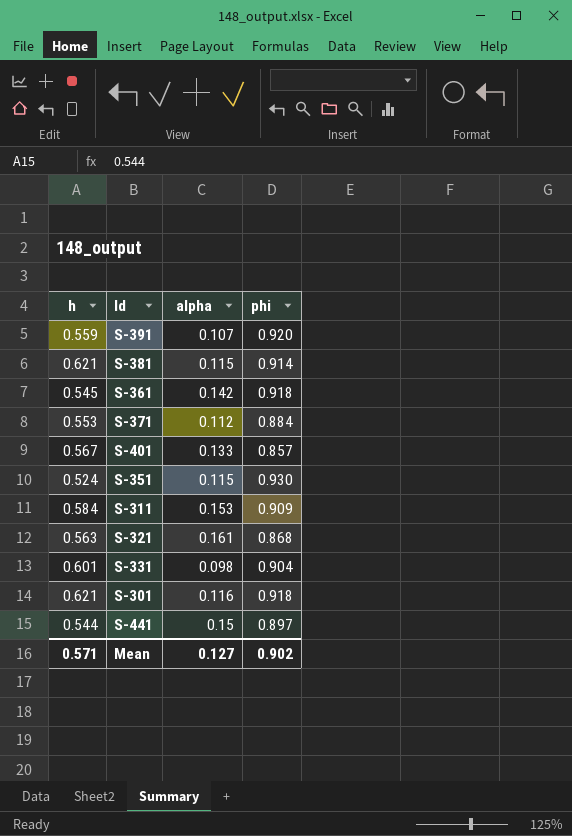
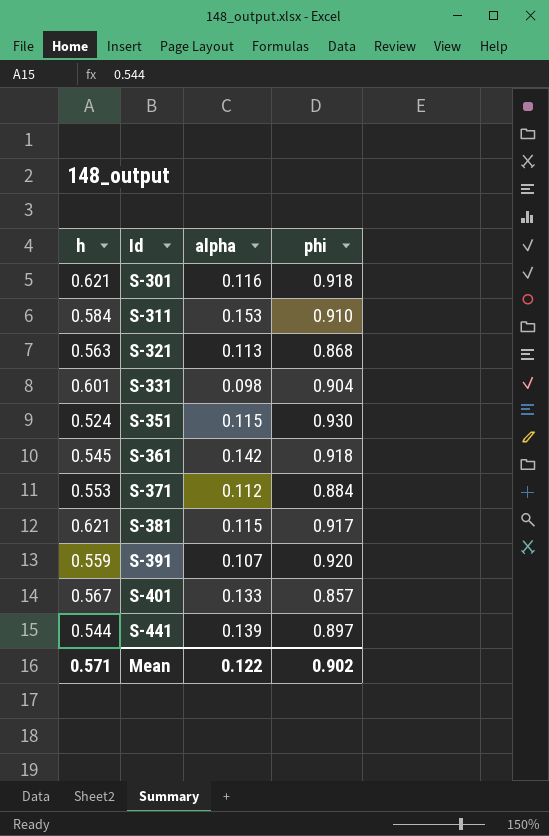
row order: none -> Id ascending
S-311 | phi: 0.909 -> 0.910
S-321 | alpha: 0.161 -> 0.113
S-381 | phi: 0.914 -> 0.917
S-441 | alpha: 0.15 -> 0.139
Mean | alpha: 0.127 -> 0.122

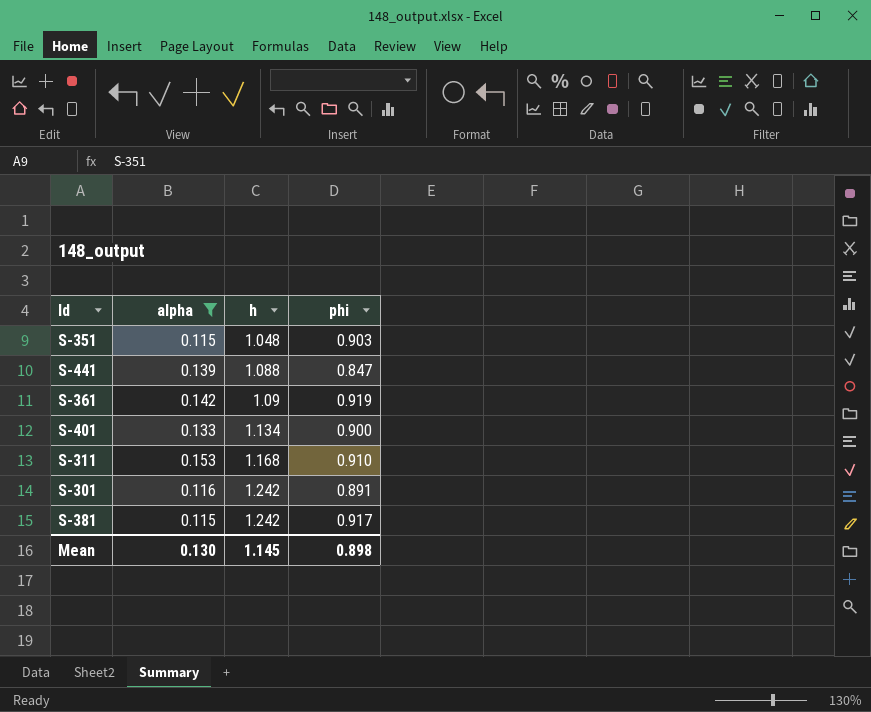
filter: none -> alpha >= 0.115
row order: Id ascending -> h ascending
column h | position: 1 -> 3
S-351 | h: 0.524 -> 1.048
S-351 | phi: 0.930 -> 0.903
S-441 | h: 0.544 -> 1.088
S-441 | phi: 0.897 -> 0.847
S-361 | h: 0.545 -> 1.09
S-361 | phi: 0.918 -> 0.919
S-401 | h: 0.567 -> 1.134
S-401 | phi: 0.857 -> 0.900
S-311 | h: 0.584 -> 1.168
S-301 | h: 0.621 -> 1.242
S-301 | phi: 0.918 -> 0.891
S-381 | h: 0.621 -> 1.242
Mean | alpha: 0.122 -> 0.130
Mean | h: 0.571 -> 1.145
Mean | phi: 0.902 -> 0.898

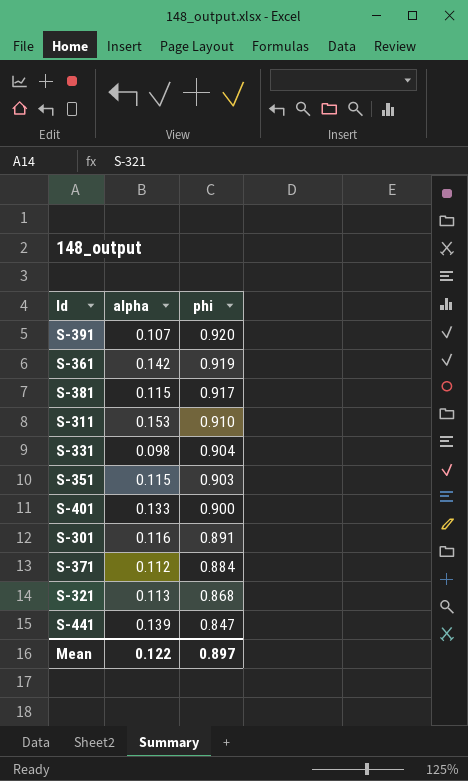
filter: alpha >= 0.115 -> none
row order: h ascending -> phi descending
column h | position: 3 -> none
Mean | alpha: 0.130 -> 0.122
Mean | phi: 0.898 -> 0.897

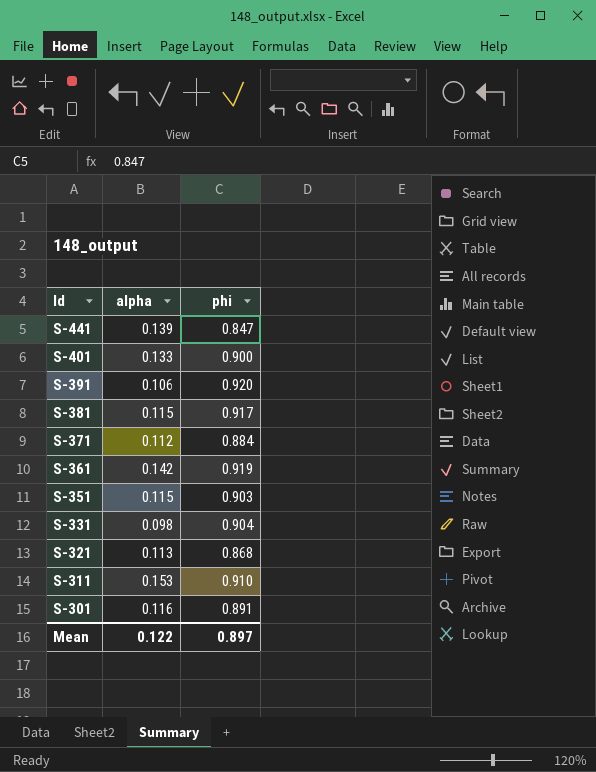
row order: phi descending -> Id descending
S-391 | alpha: 0.107 -> 0.106

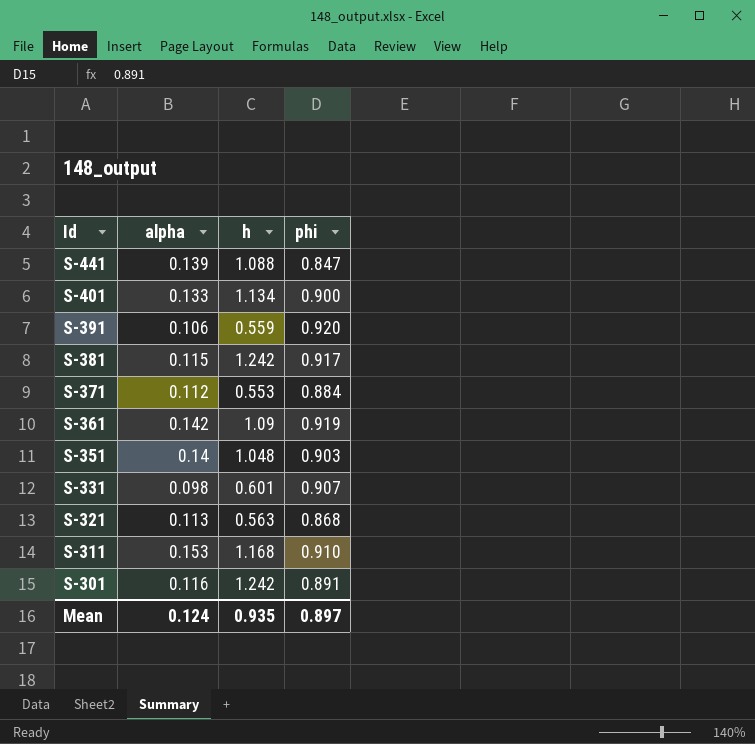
column h | position: none -> 3
S-351 | alpha: 0.115 -> 0.14
S-331 | phi: 0.904 -> 0.907
Mean | alpha: 0.122 -> 0.124

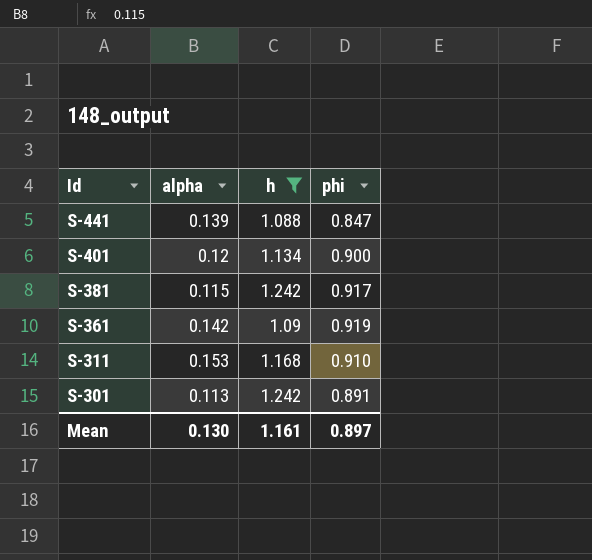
filter: none -> h >= 1.088
S-401 | alpha: 0.133 -> 0.12
S-301 | alpha: 0.116 -> 0.113
Mean | alpha: 0.124 -> 0.130
Mean | h: 0.935 -> 1.161

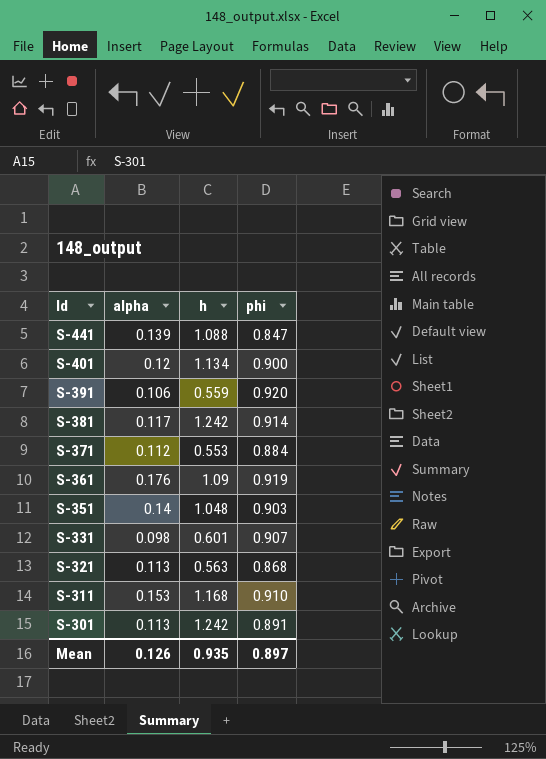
filter: h >= 1.088 -> none
S-381 | alpha: 0.115 -> 0.117
S-381 | phi: 0.917 -> 0.914
S-361 | alpha: 0.142 -> 0.176
Mean | alpha: 0.130 -> 0.126
Mean | h: 1.161 -> 0.935

